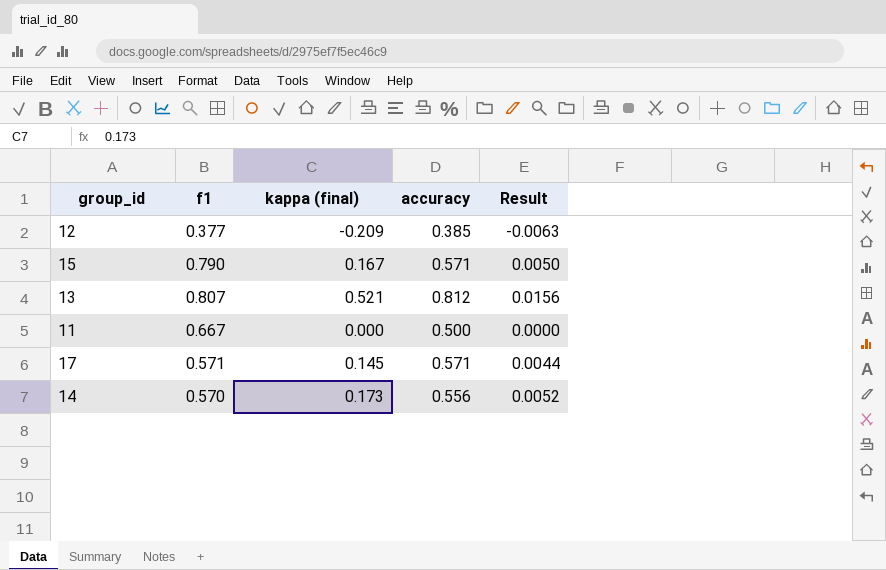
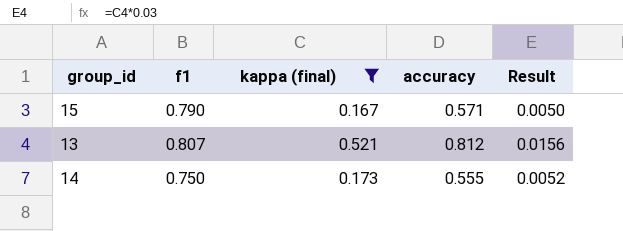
filter: none -> kappa (final) >= 0.167
14 | f1: 0.570 -> 0.750
14 | accuracy: 0.556 -> 0.555

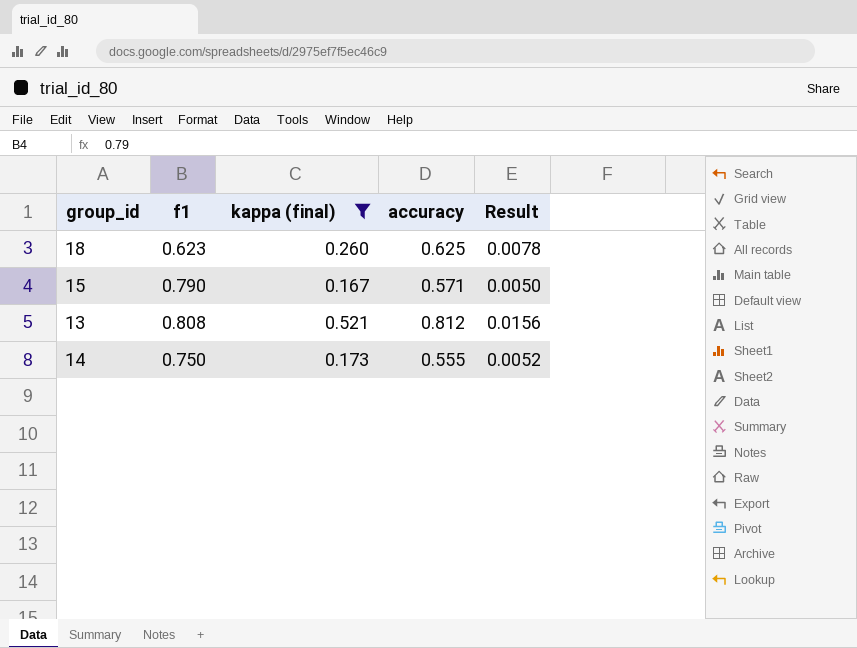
row 18: none -> 0.623 | 0.260 | 0.625 | 0.0078
13 | f1: 0.807 -> 0.808

